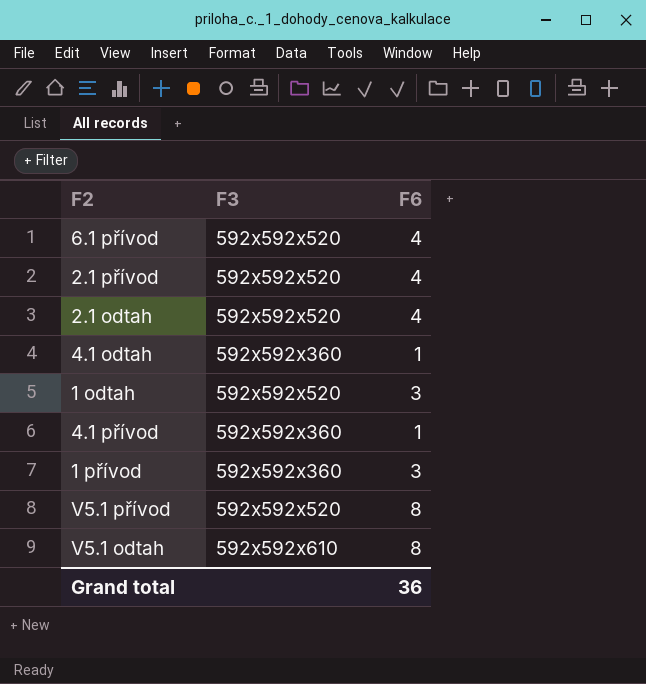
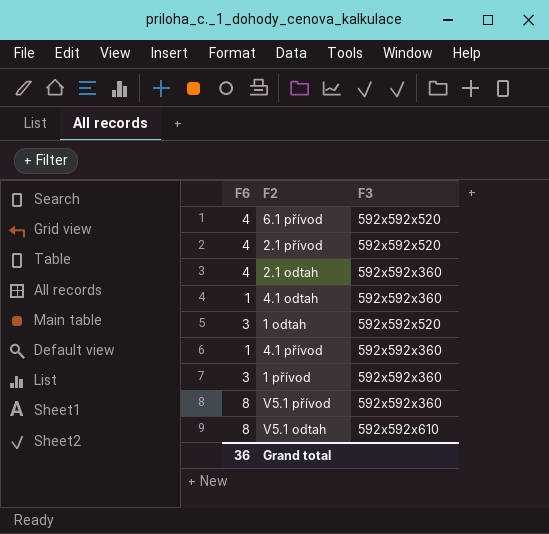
column F6 | position: 3 -> 1
2.1 odtah | F3: 592x592x520 -> 592x592x360
V5.1 přívod | F3: 592x592x520 -> 592x592x360

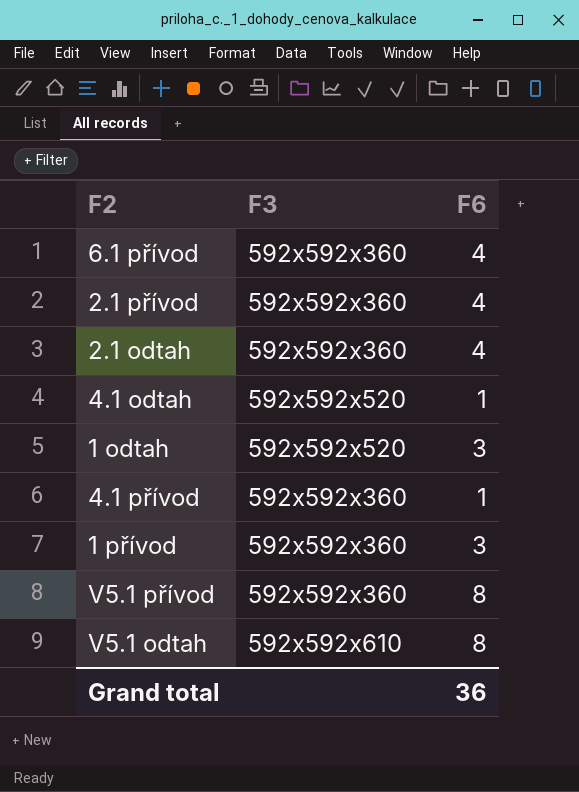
column F6 | position: 1 -> 3
6.1 přívod | F3: 592x592x520 -> 592x592x360
2.1 přívod | F3: 592x592x520 -> 592x592x360
4.1 odtah | F3: 592x592x360 -> 592x592x520

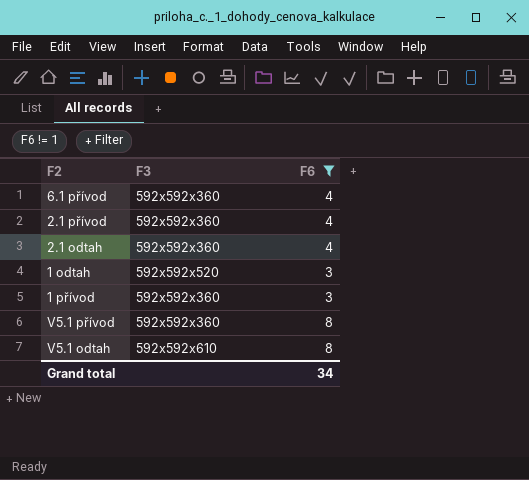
filter: none -> F6 != 1
Grand total | F6: 36 -> 34

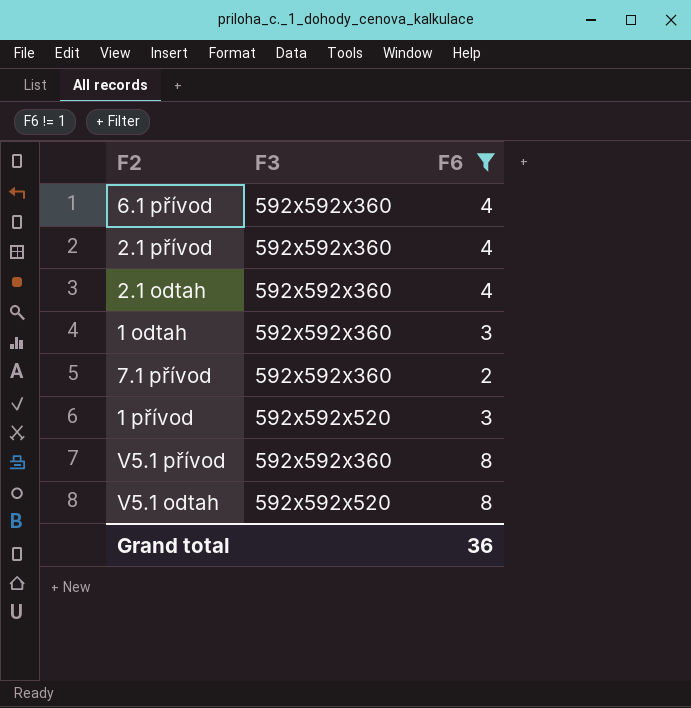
1 odtah | F3: 592x592x520 -> 592x592x360
row 7.1 přívod: none -> 592x592x360 | 2
1 přívod | F3: 592x592x360 -> 592x592x520
V5.1 odtah | F3: 592x592x610 -> 592x592x520
Grand total | F6: 34 -> 36

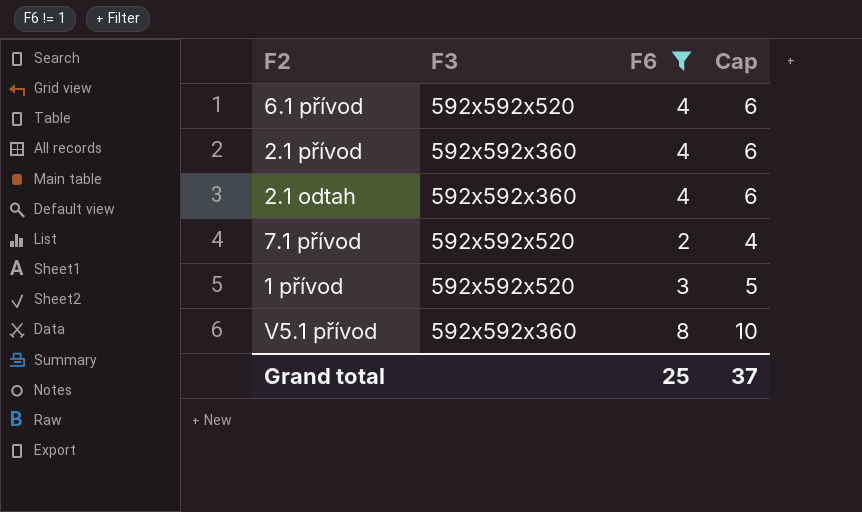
column Cap | formula: none -> [F6] + 2
row 1 odtah: 592x592x360 | 3 -> none
row V5.1 odtah: 592x592x520 | 8 -> none
6.1 přívod | F3: 592x592x360 -> 592x592x520
7.1 přívod | F3: 592x592x360 -> 592x592x520
Grand total | F6: 36 -> 25

